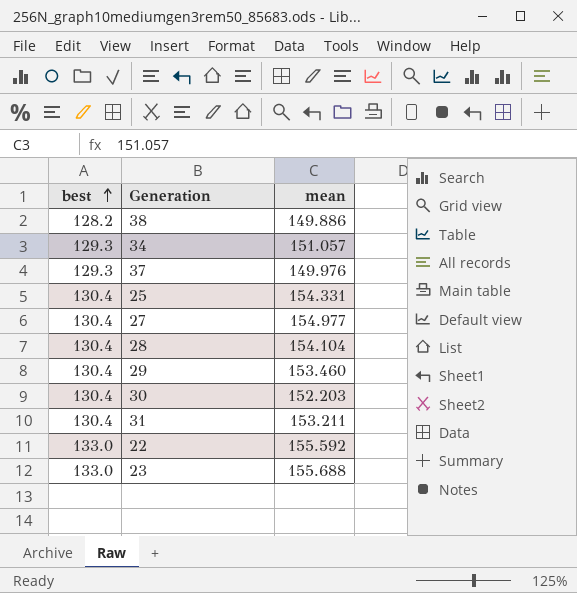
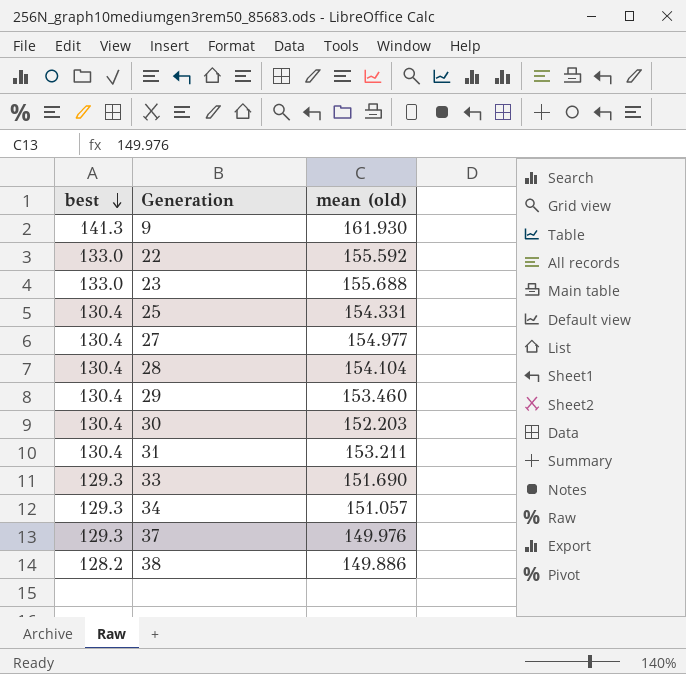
row order: best ascending -> best descending
column name: mean -> mean (old)
row 9: none -> 141.3 | 161.930
row 33: none -> 129.3 | 151.690

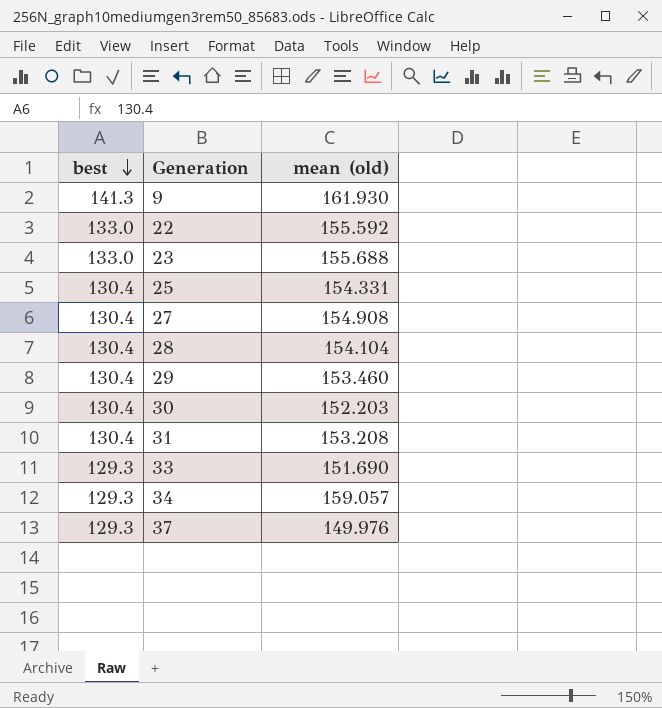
row 38: 128.2 | 149.886 -> none
27 | mean (old): 154.977 -> 154.908
31 | mean (old): 153.211 -> 153.208
34 | mean (old): 151.057 -> 159.057

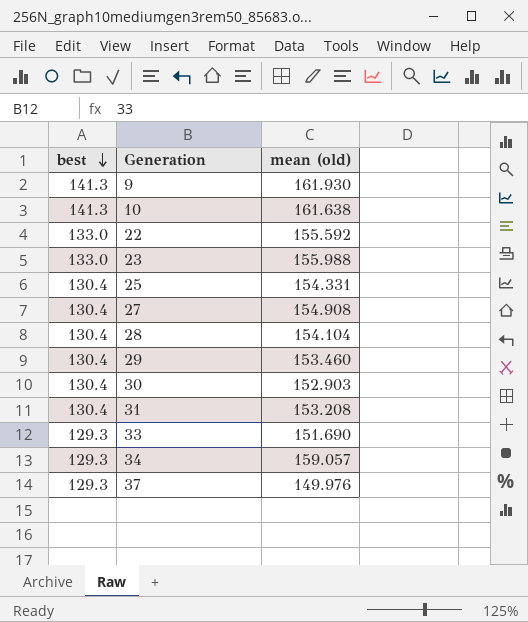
row 10: none -> 141.3 | 161.638
23 | mean (old): 155.688 -> 155.988
30 | mean (old): 152.203 -> 152.903

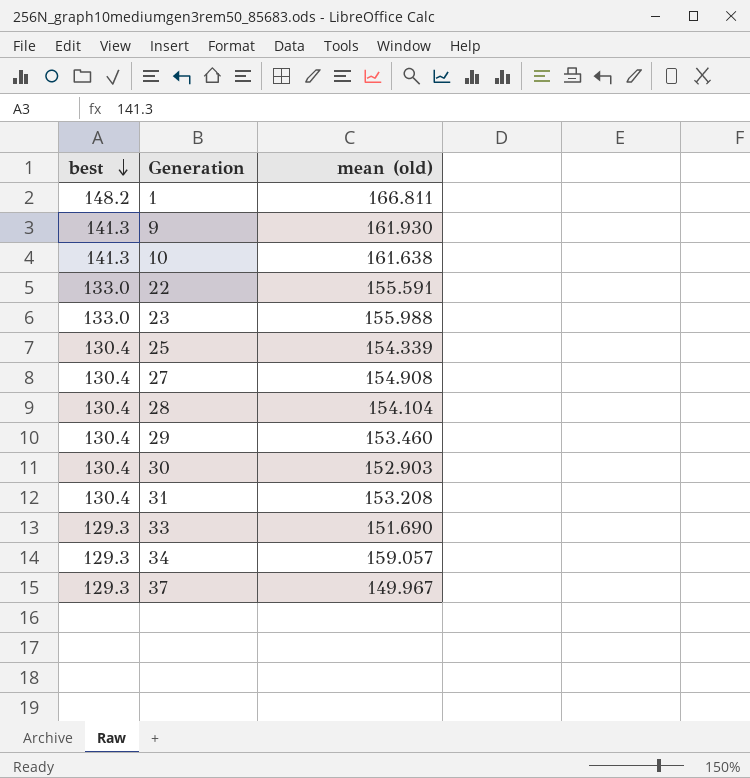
row 1: none -> 148.2 | 166.811
22 | mean (old): 155.592 -> 155.591
25 | mean (old): 154.331 -> 154.339
37 | mean (old): 149.976 -> 149.967

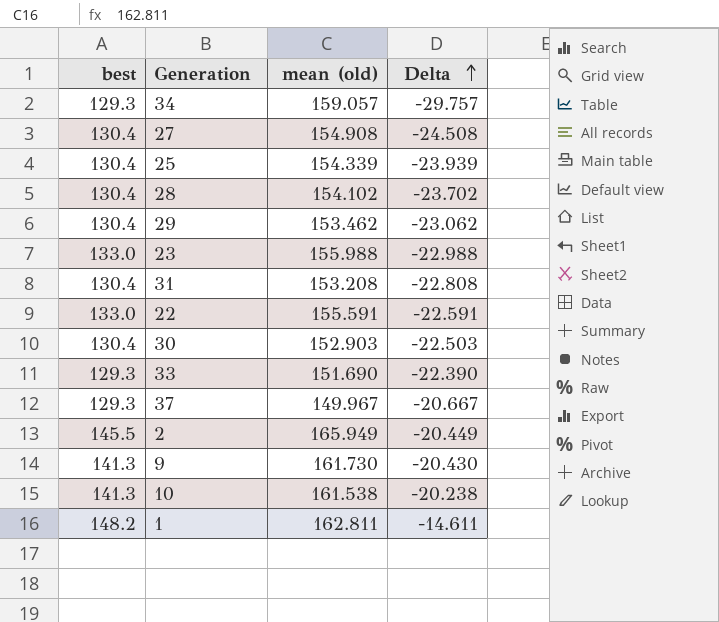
row order: best descending -> Delta ascending
column Delta | formula: none -> [best] - [mean (old)]
28 | mean (old): 154.104 -> 154.102
29 | mean (old): 153.460 -> 153.462
row 2: none -> 145.5 | 165.949 | -20.449
9 | mean (old): 161.930 -> 161.730
10 | mean (old): 161.638 -> 161.538
1 | mean (old): 166.811 -> 162.811

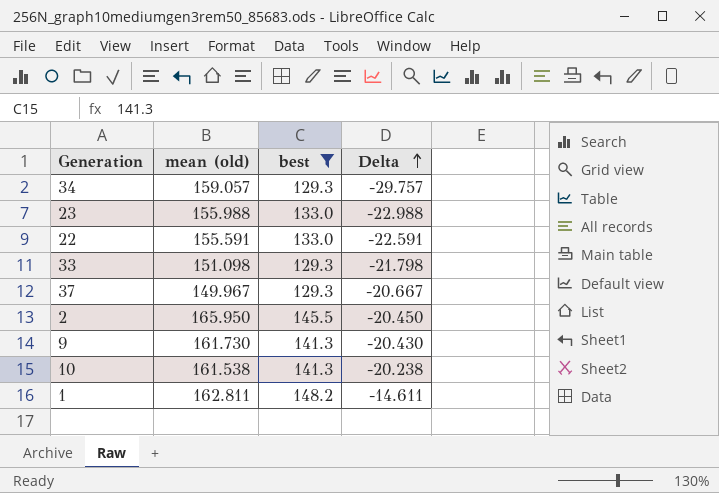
filter: none -> best != 130.4
column best | position: 1 -> 3
33 | mean (old): 151.690 -> 151.098
33 | Delta: -22.390 -> -21.798
2 | mean (old): 165.949 -> 165.950
2 | Delta: -20.449 -> -20.450

